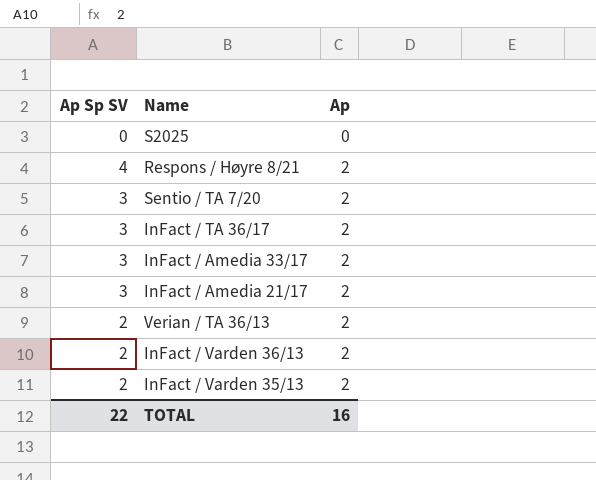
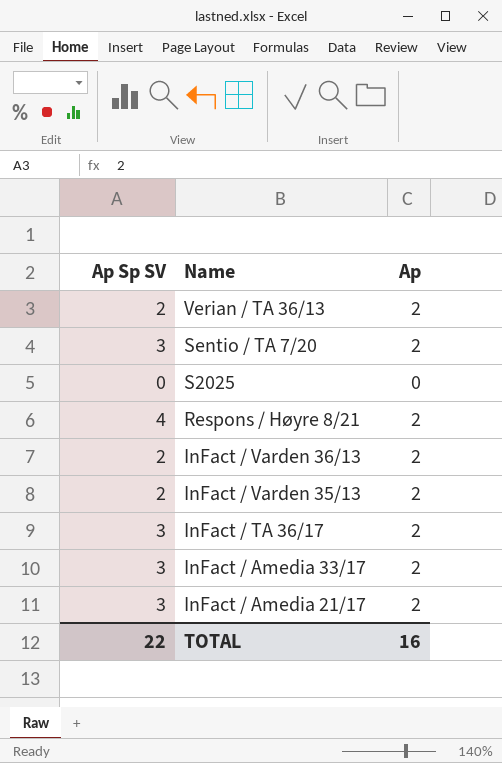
row order: Ap ascending -> Name descending

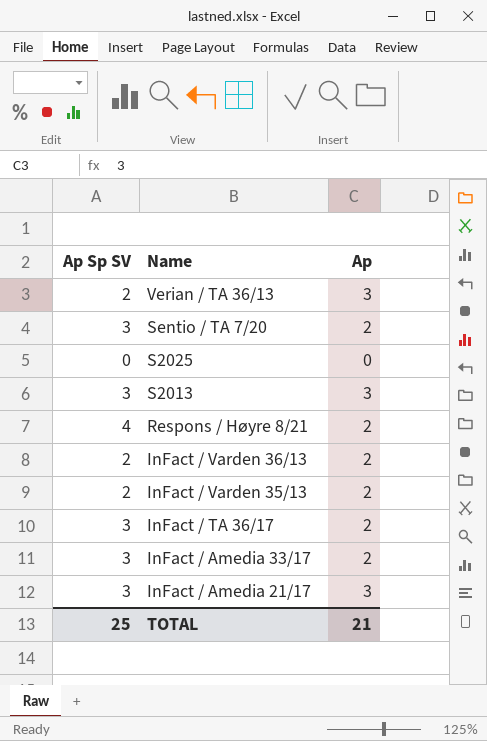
Verian / TA 36/13 | Ap: 2 -> 3
row S2013: none -> 3 | 3
InFact / Amedia 21/17 | Ap: 2 -> 3
TOTAL | Ap Sp SV: 22 -> 25
TOTAL | Ap: 16 -> 21

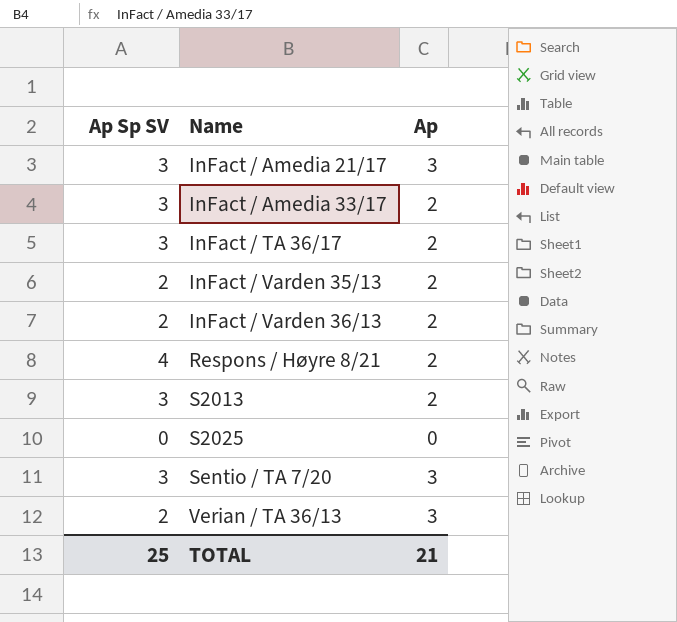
row order: Name descending -> Name ascending
S2013 | Ap: 3 -> 2
Sentio / TA 7/20 | Ap: 2 -> 3

